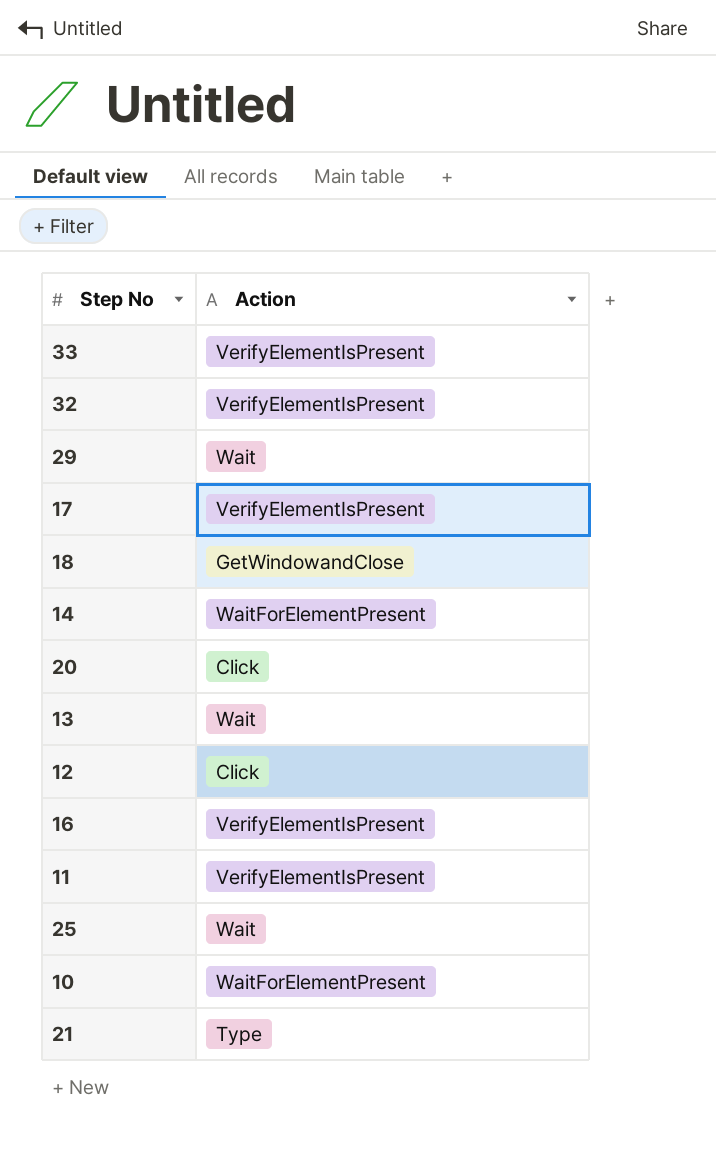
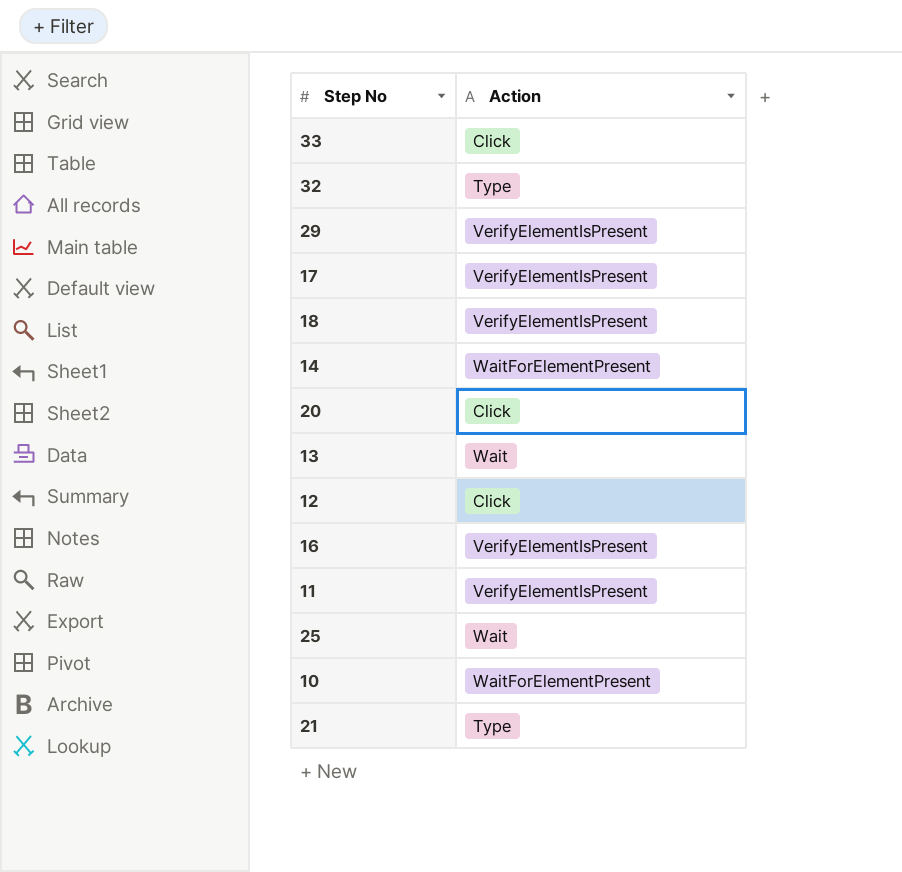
33 | Action: VerifyElementIsPresent -> Click
32 | Action: VerifyElementIsPresent -> Type
29 | Action: Wait -> VerifyElementIsPresent
18 | Action: GetWindowandClose -> VerifyElementIsPresent

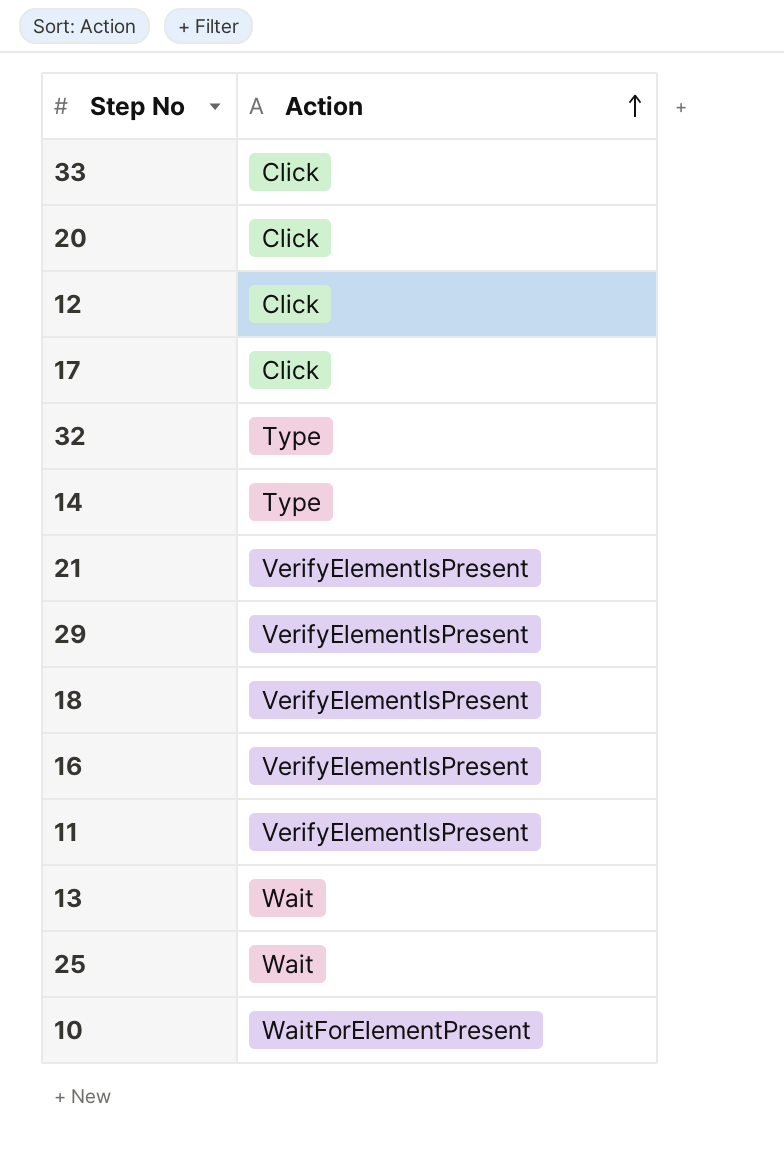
row order: none -> Action ascending
17 | Action: VerifyElementIsPresent -> Click
14 | Action: WaitForElementPresent -> Type
21 | Action: Type -> VerifyElementIsPresent

